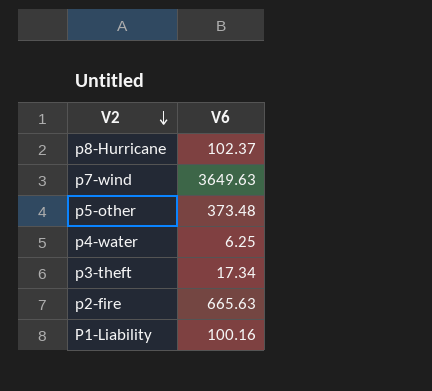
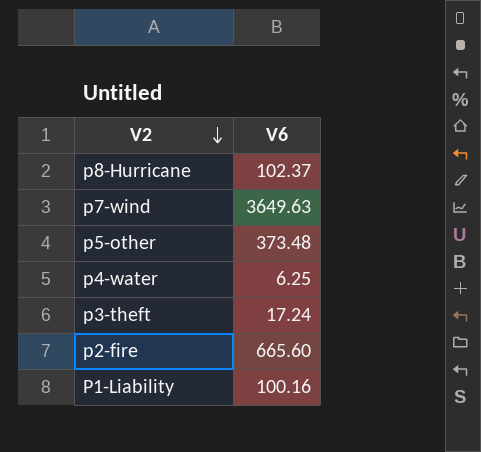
p3-theft | V6: 17.34 -> 17.24
p2-fire | V6: 665.63 -> 665.60

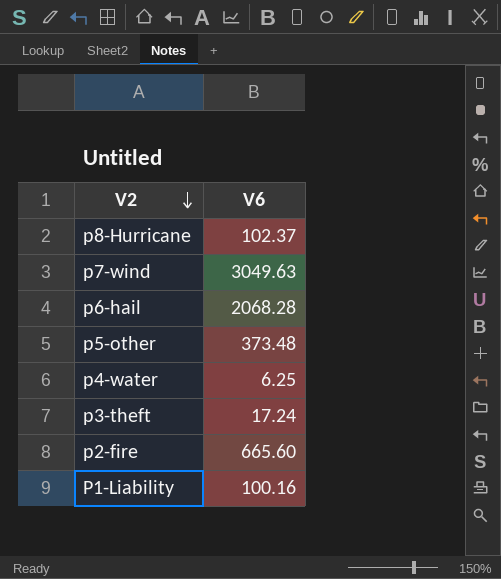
p7-wind | V6: 3649.63 -> 3049.63
row p6-hail: none -> 2068.28

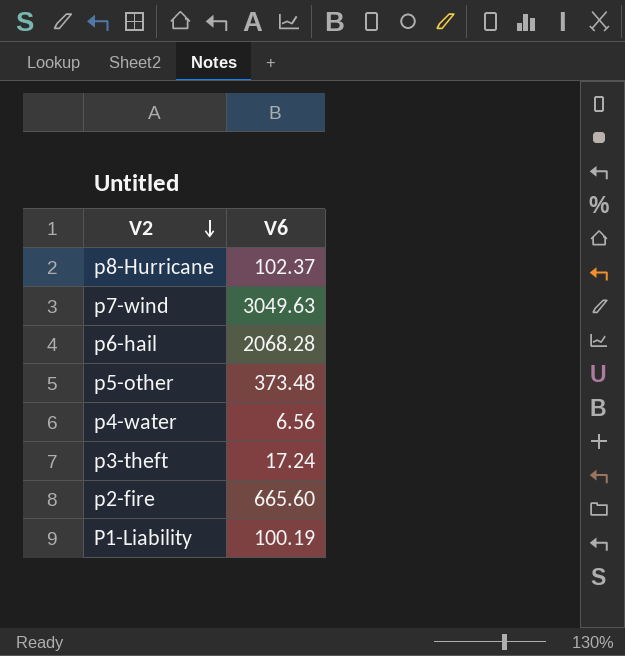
p4-water | V6: 6.25 -> 6.56
P1-Liability | V6: 100.16 -> 100.19

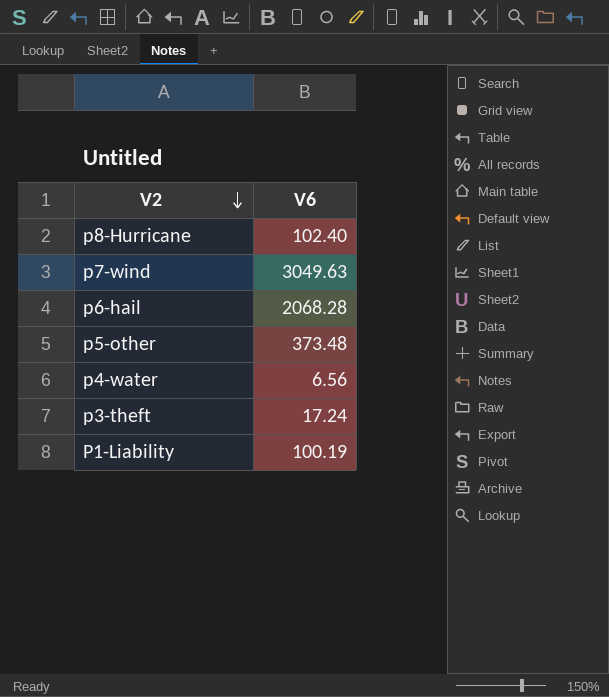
row p2-fire: 665.60 -> none
p8-Hurricane | V6: 102.37 -> 102.40

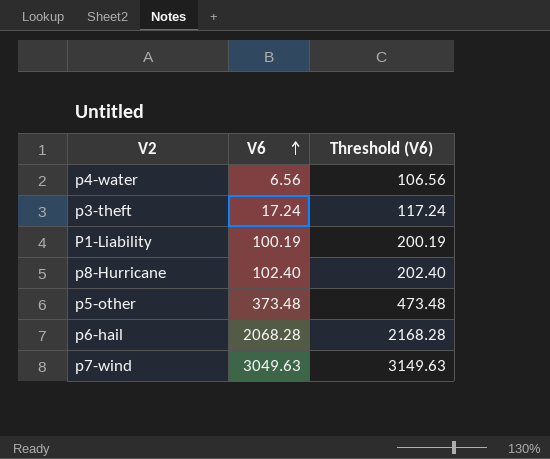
row order: V2 descending -> V6 ascending
column Threshold (V6) | formula: none -> [V6] + 100

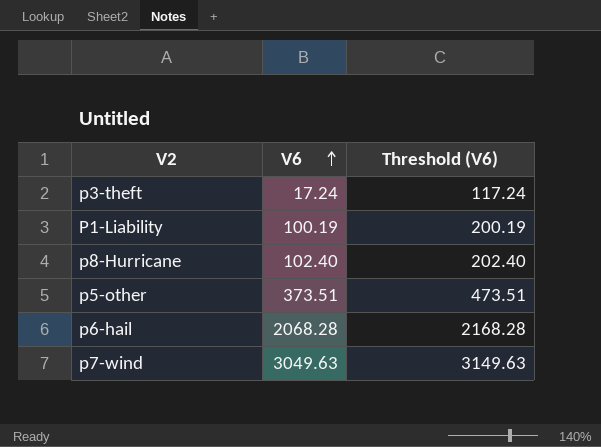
row p4-water: 6.56 | 106.56 -> none
p5-other | V6: 373.48 -> 373.51
p5-other | Threshold (V6): 473.48 -> 473.51

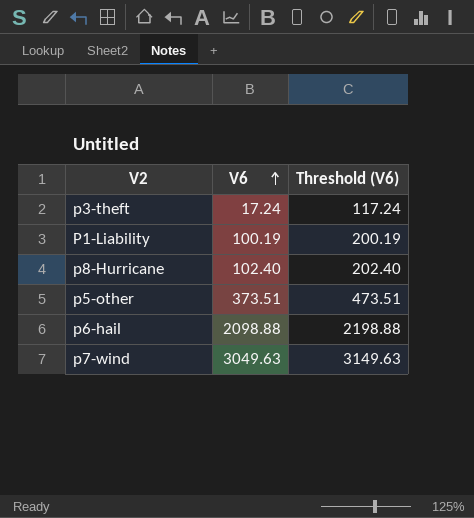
p6-hail | V6: 2068.28 -> 2098.88
p6-hail | Threshold (V6): 2168.28 -> 2198.88

